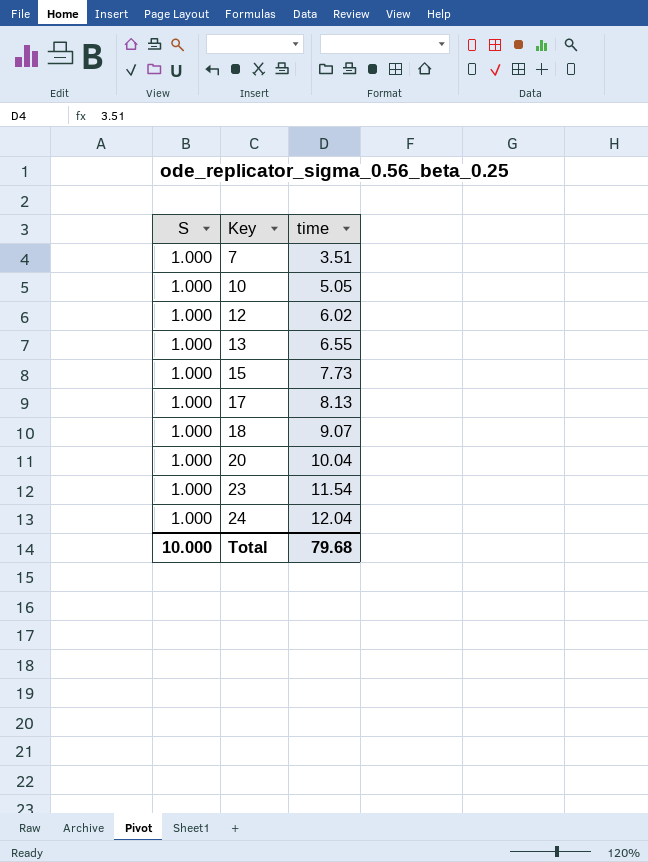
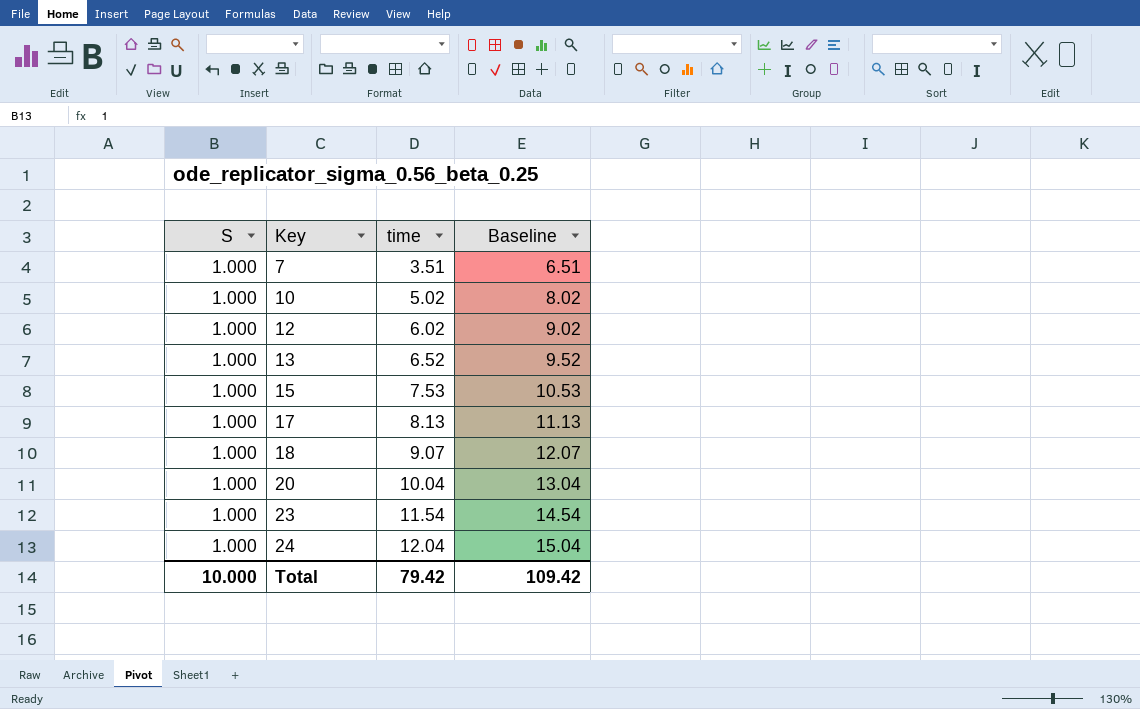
column Baseline | formula: none -> [time] + 3
10 | time: 5.05 -> 5.02
13 | time: 6.55 -> 6.52
15 | time: 7.73 -> 7.53
Total | time: 79.68 -> 79.42

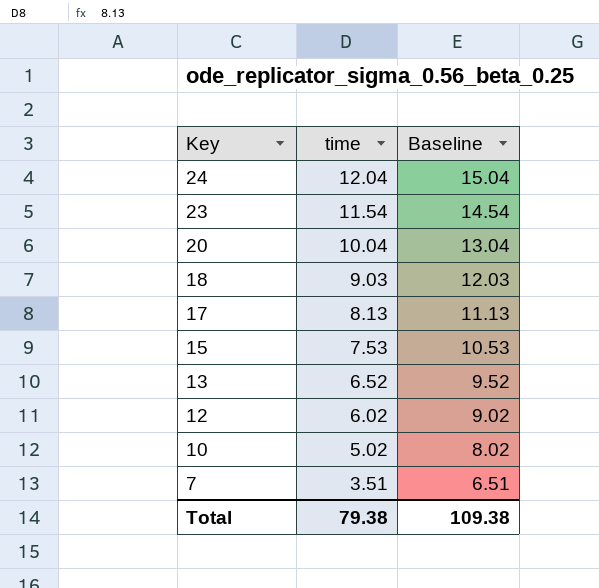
row order: Key ascending -> Key descending
column S | position: 1 -> none
18 | time: 9.07 -> 9.03
18 | Baseline: 12.07 -> 12.03
Total | time: 79.42 -> 79.38
Total | Baseline: 109.42 -> 109.38

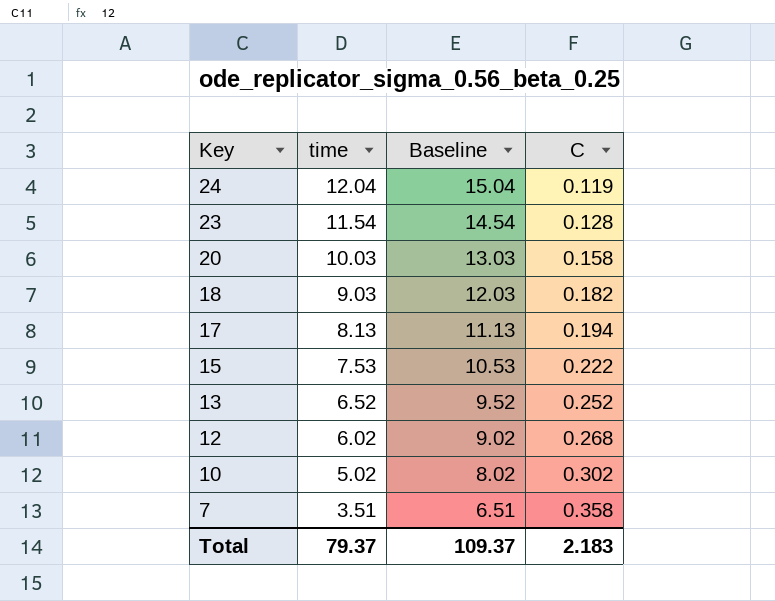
column C | position: none -> 4
20 | time: 10.04 -> 10.03
20 | Baseline: 13.04 -> 13.03
Total | time: 79.38 -> 79.37
Total | Baseline: 109.38 -> 109.37

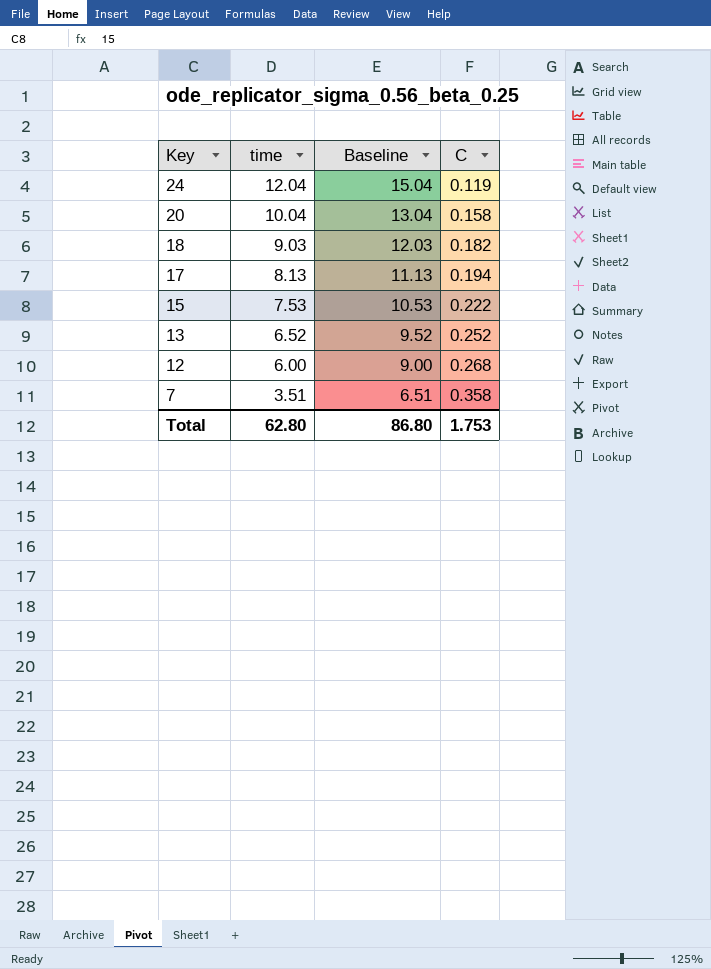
row 23: 11.54 | 14.54 | 0.128 -> none
row 10: 5.02 | 8.02 | 0.302 -> none
20 | time: 10.03 -> 10.04
20 | Baseline: 13.03 -> 13.04
12 | time: 6.02 -> 6.00
12 | Baseline: 9.02 -> 9.00
Total | time: 79.37 -> 62.80
Total | Baseline: 109.37 -> 86.80
Total | C: 2.183 -> 1.753

